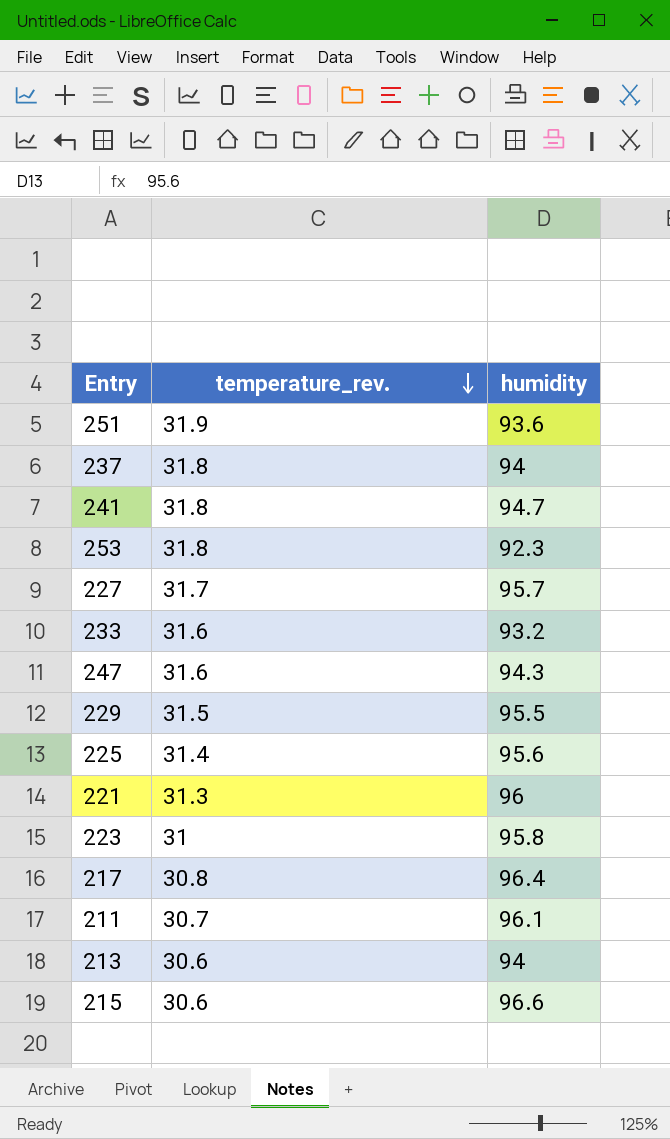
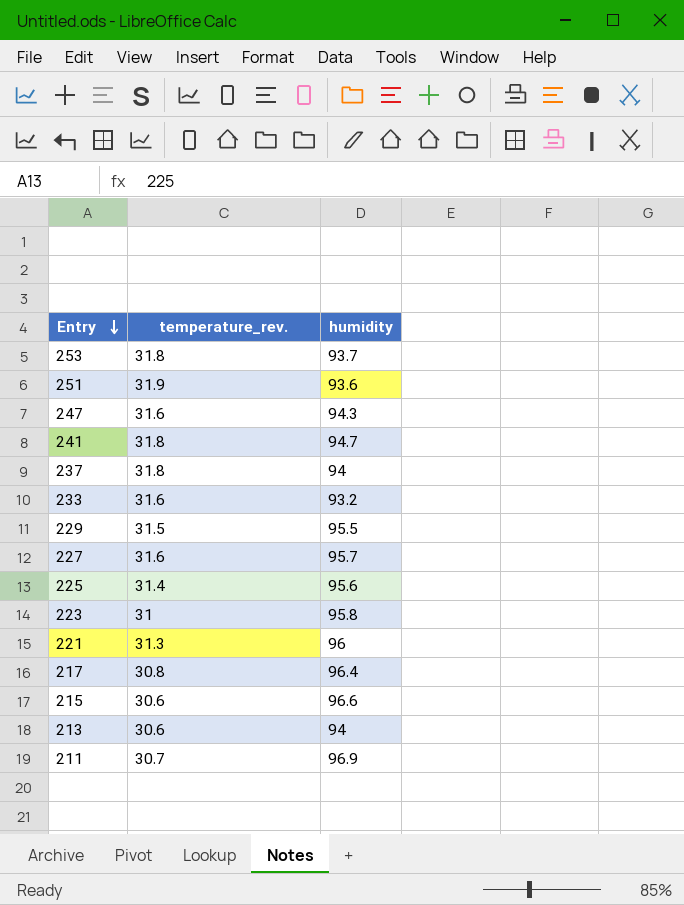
row order: temperature_rev. descending -> Entry descending
253 | humidity: 92.3 -> 93.7
227 | temperature_rev.: 31.7 -> 31.6
211 | humidity: 96.1 -> 96.9

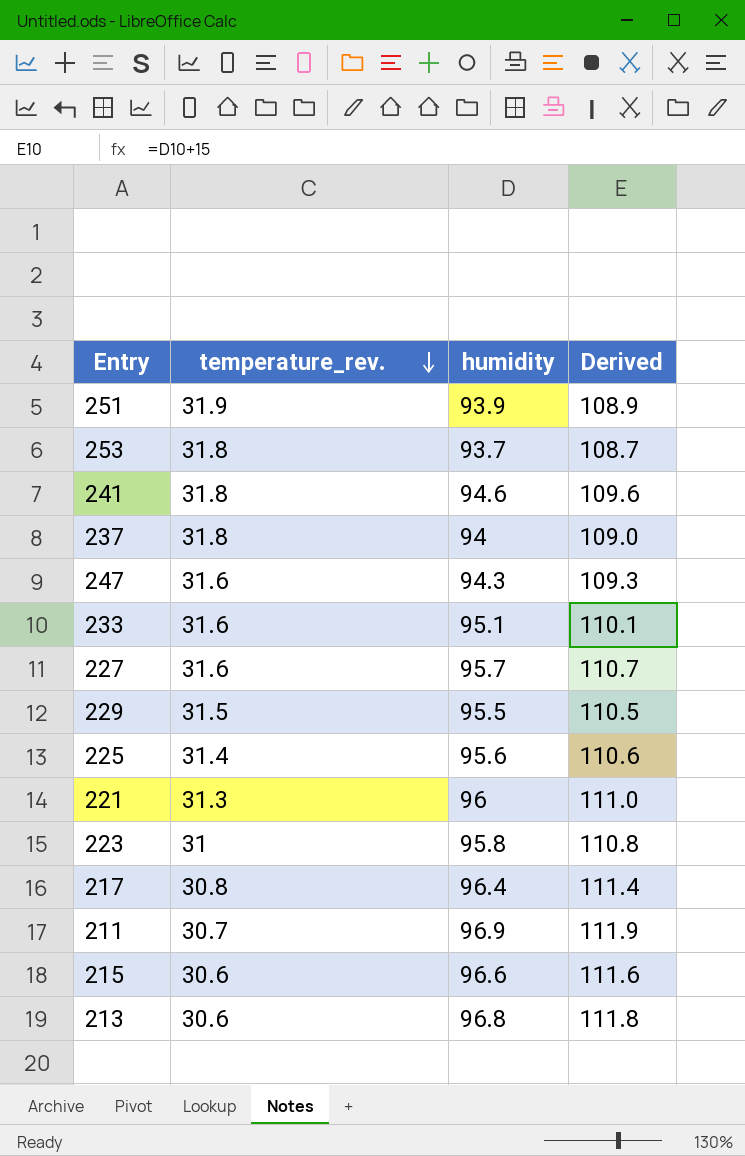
row order: Entry descending -> temperature_rev. descending
column Derived | formula: none -> [humidity] + 15
251 | humidity: 93.6 -> 93.9
241 | humidity: 94.7 -> 94.6
233 | humidity: 93.2 -> 95.1
213 | humidity: 94 -> 96.8

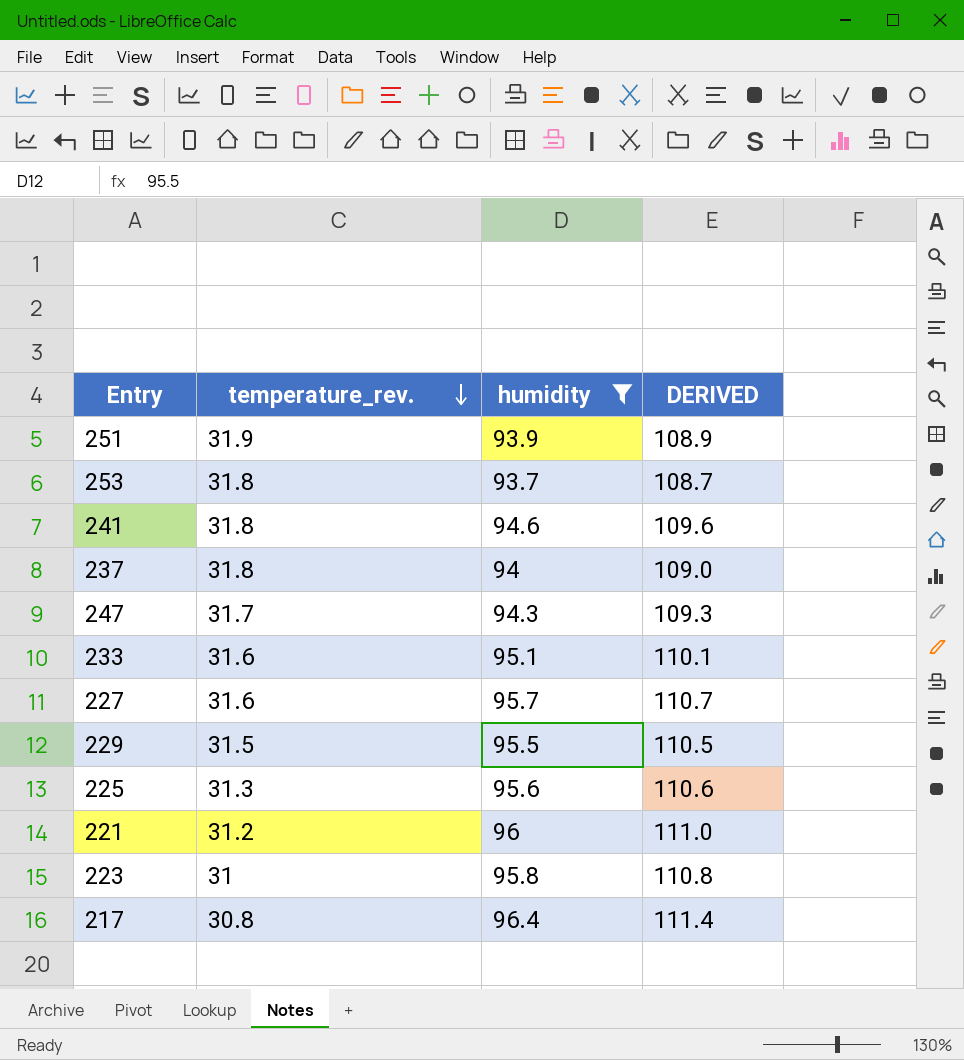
filter: none -> humidity <= 96.4
column name: Derived -> DERIVED
247 | temperature_rev.: 31.6 -> 31.7
225 | temperature_rev.: 31.4 -> 31.3
221 | temperature_rev.: 31.3 -> 31.2

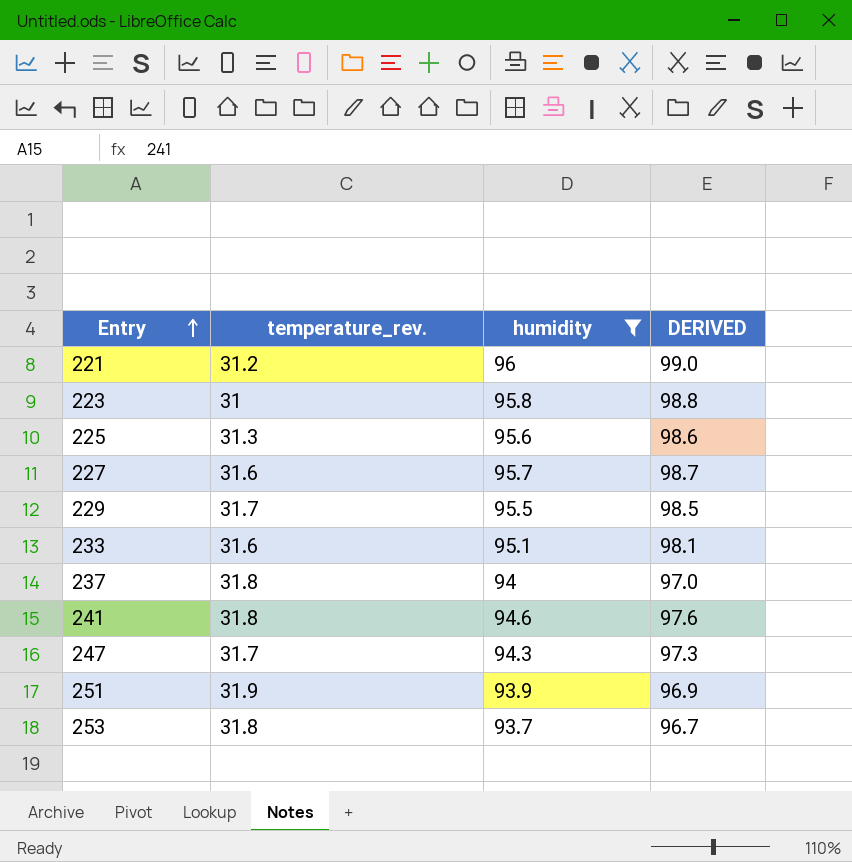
row order: temperature_rev. descending -> Entry ascending
column DERIVED | formula: [humidity] + 15 -> [humidity] + 3
row 217: 30.8 | 96.4 | 111.4 -> none
229 | temperature_rev.: 31.5 -> 31.7

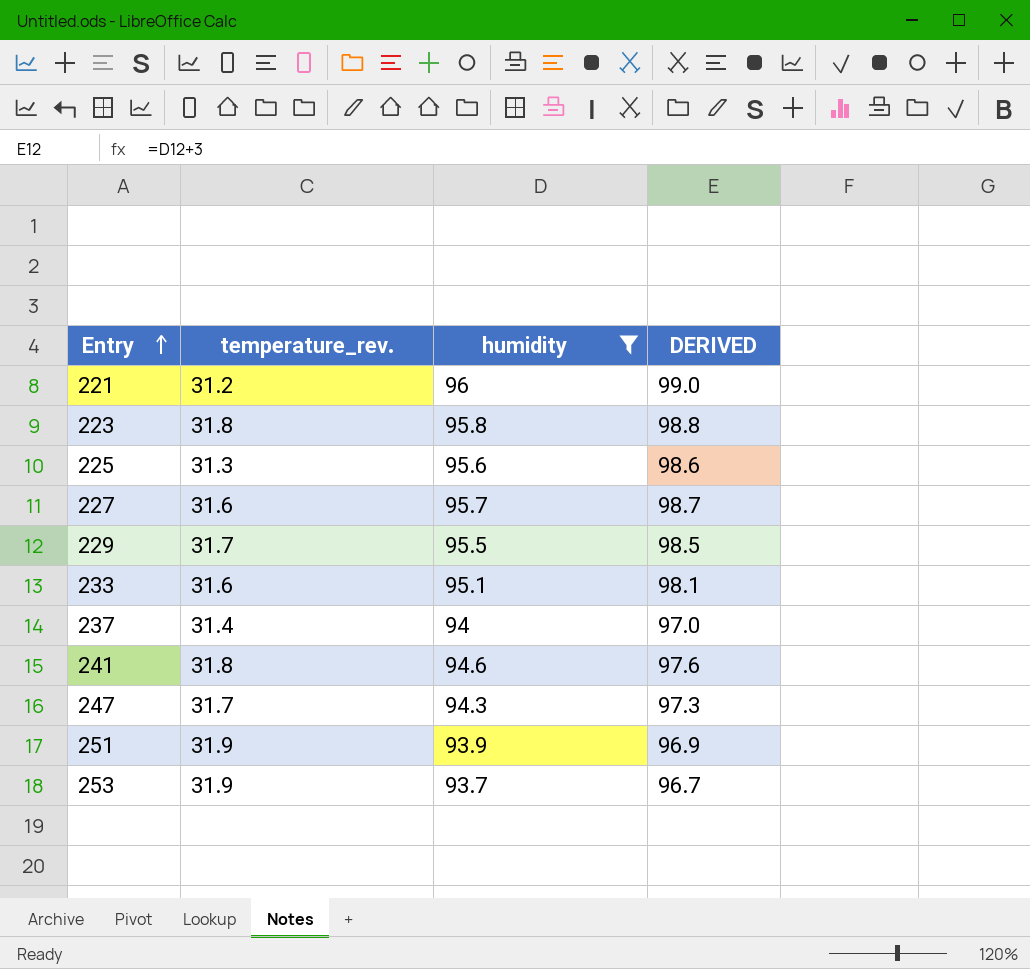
223 | temperature_rev.: 31 -> 31.8
237 | temperature_rev.: 31.8 -> 31.4
253 | temperature_rev.: 31.8 -> 31.9

